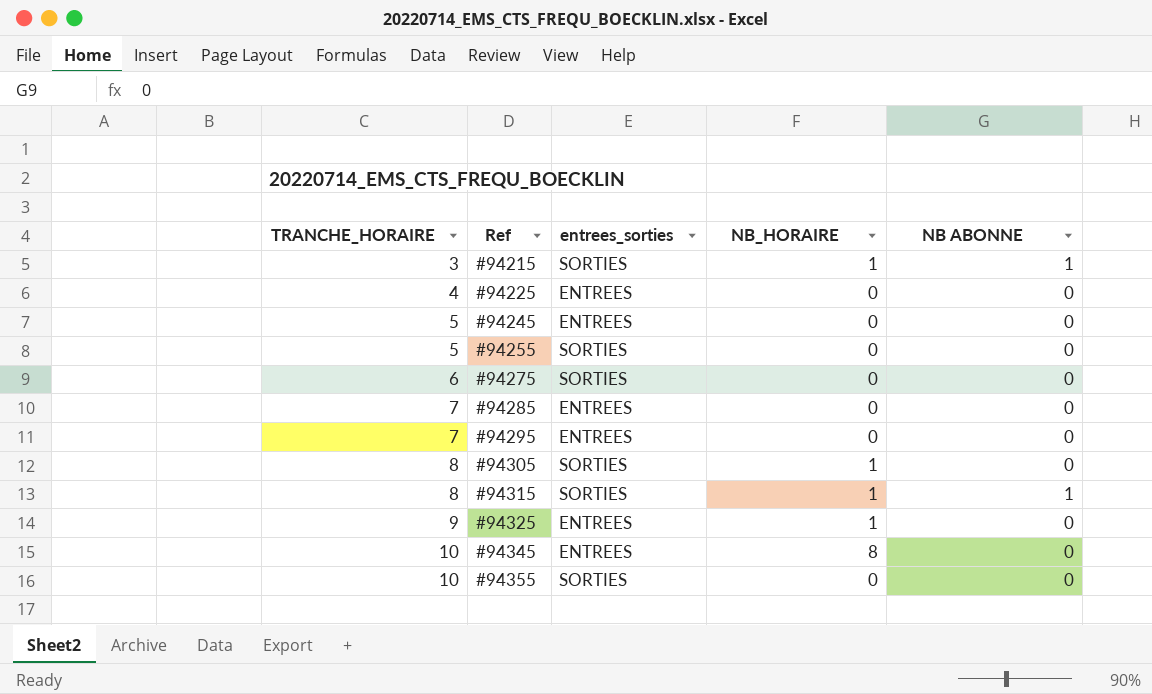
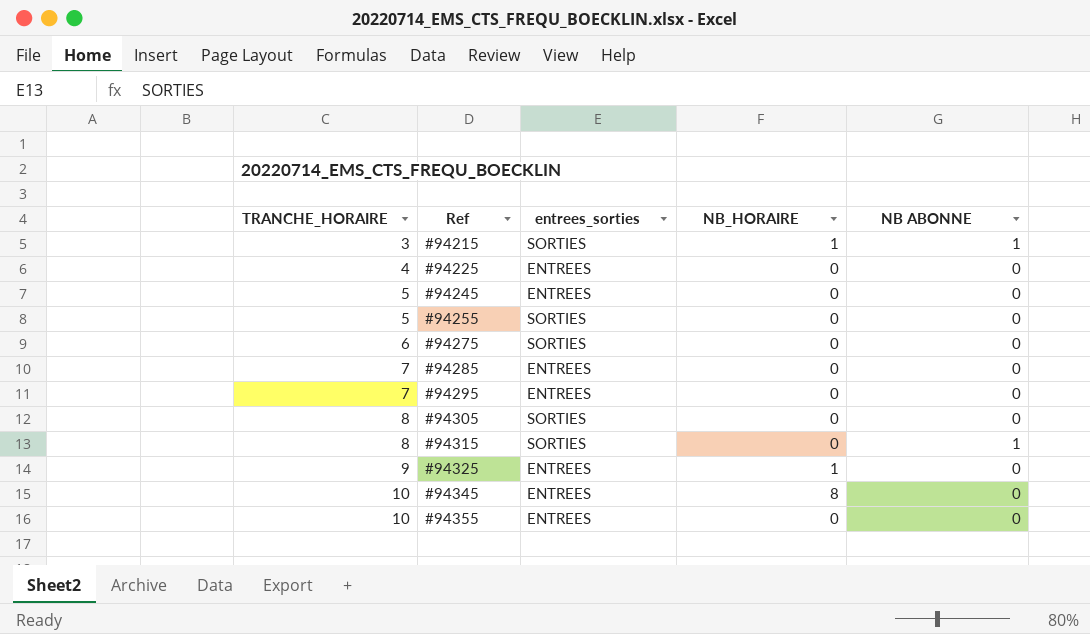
#94305 | NB_HORAIRE: 1 -> 0
#94315 | NB_HORAIRE: 1 -> 0
#94355 | entrees_sorties: SORTIES -> ENTREES

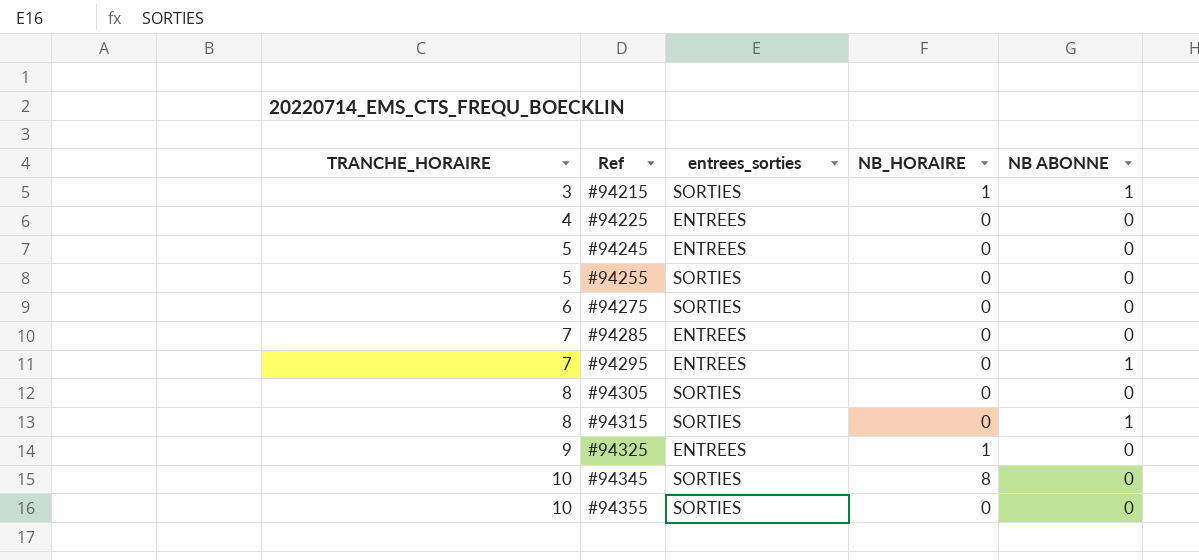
#94295 | NB ABONNE: 0 -> 1
#94345 | entrees_sorties: ENTREES -> SORTIES
#94355 | entrees_sorties: ENTREES -> SORTIES

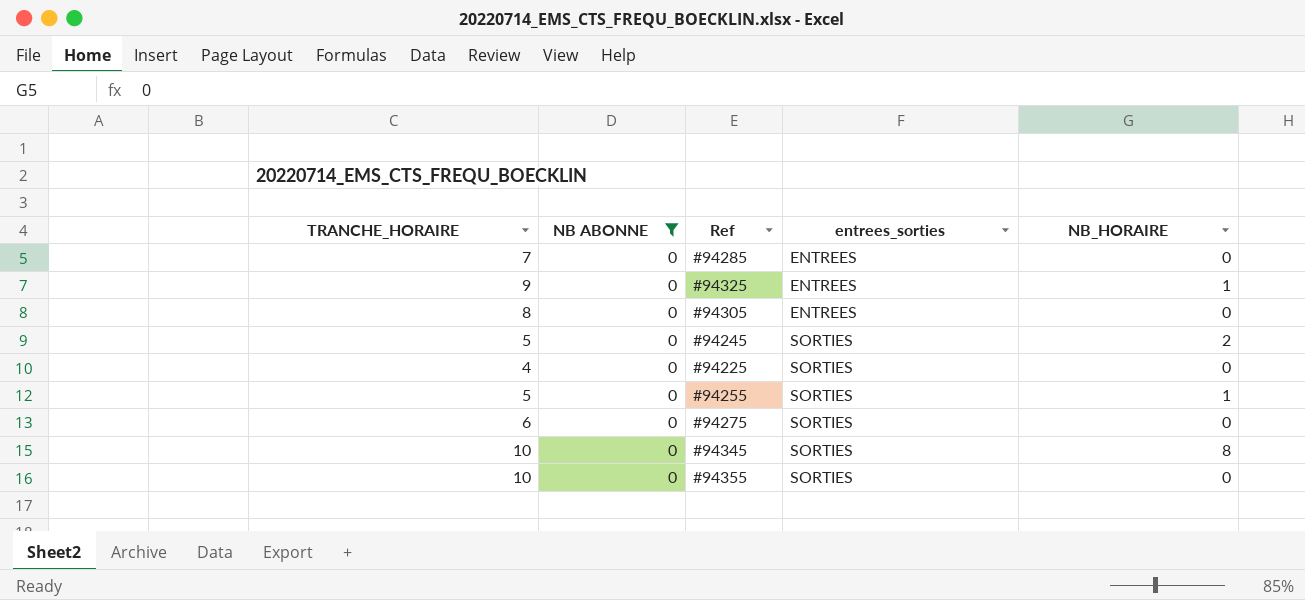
filter: none -> NB ABONNE = 0
row order: TRANCHE_HORAIRE ascending -> entrees_sorties ascending
column NB ABONNE | position: 5 -> 2
#94305 | entrees_sorties: SORTIES -> ENTREES
#94245 | entrees_sorties: ENTREES -> SORTIES
#94245 | NB_HORAIRE: 0 -> 2
#94225 | entrees_sorties: ENTREES -> SORTIES
#94255 | NB_HORAIRE: 0 -> 1

